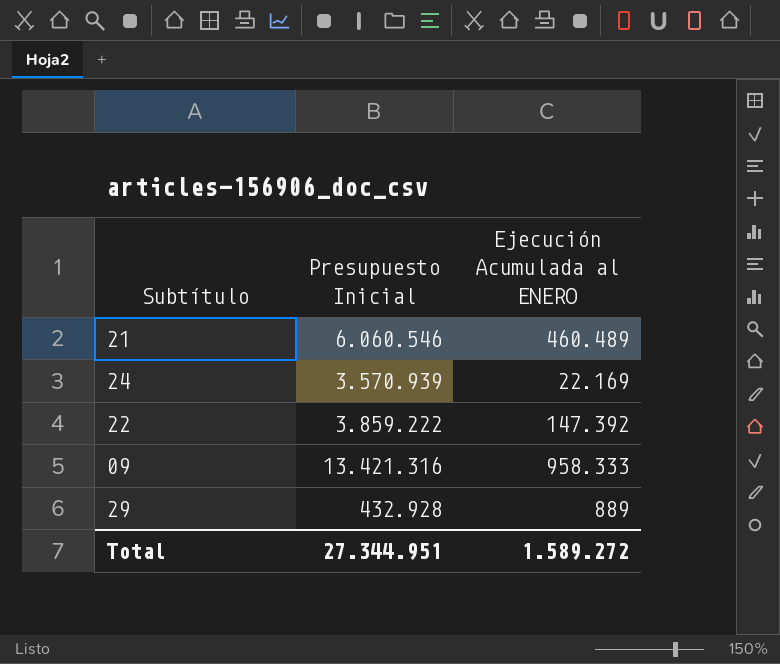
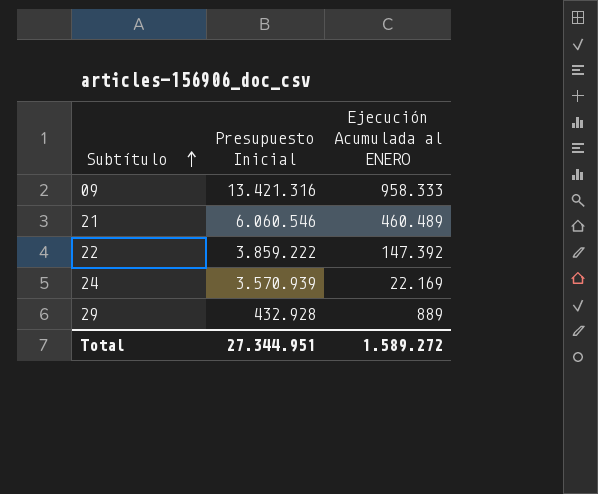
row order: none -> Subtítulo ascending

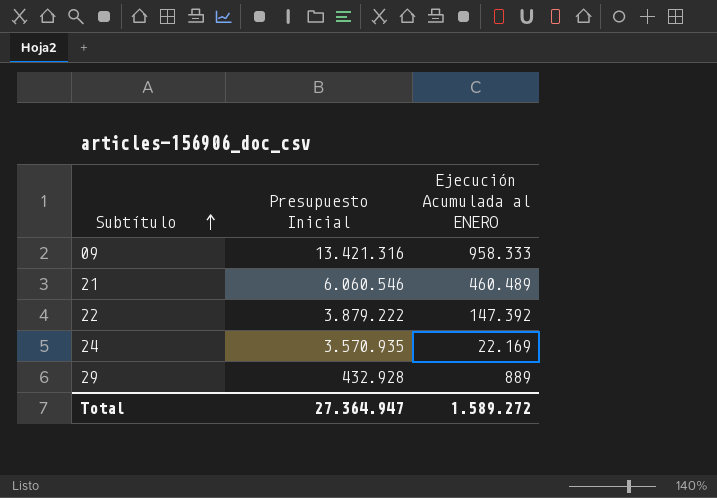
22 | Presupuesto Inicial: 3.859.222 -> 3.879.222
24 | Presupuesto Inicial: 3.570.939 -> 3.570.935
Total | Presupuesto Inicial: 27.344.951 -> 27.364.947

